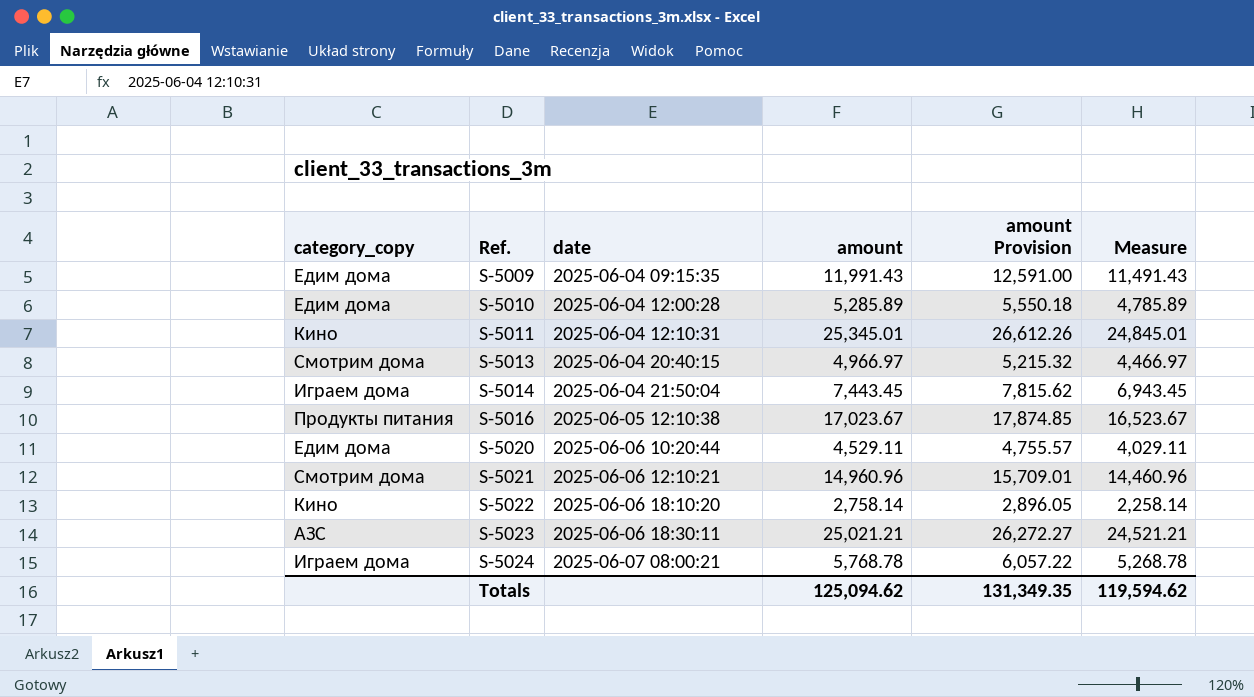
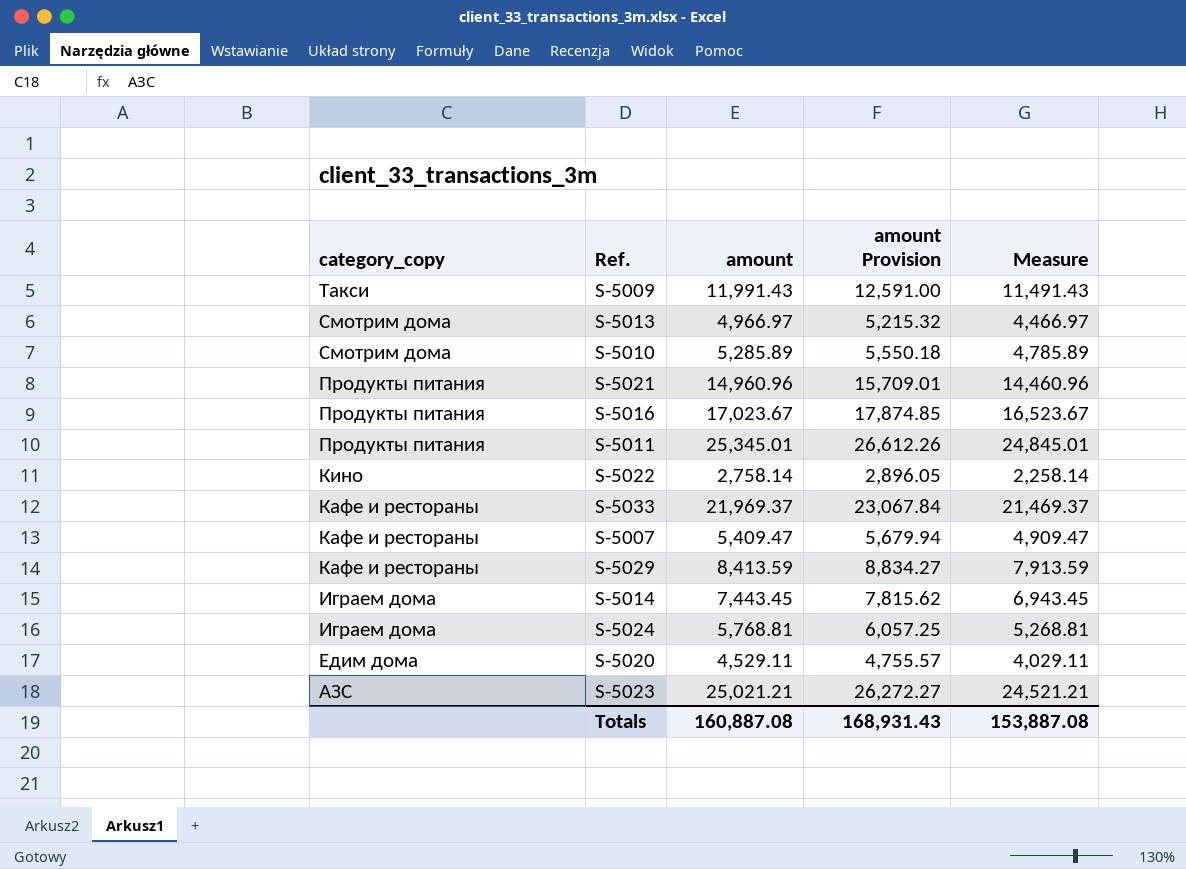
row order: Ref. ascending -> category_copy descending
column date | position: 3 -> none
S-5009 | category_copy: Едим дома -> Такси
S-5010 | category_copy: Едим дома -> Смотрим дома
S-5021 | category_copy: Смотрим дома -> Продукты питания
S-5011 | category_copy: Кино -> Продукты питания
row S-5033: none -> Кафе и рестораны | 21,969.37 | 23,067.84 | 21,469.37
row S-5007: none -> Кафе и рестораны | 5,409.47 | 5,679.94 | 4,909.47
row S-5029: none -> Кафе и рестораны | 8,413.59 | 8,834.27 | 7,913.59
S-5024 | amount: 5,768.78 -> 5,768.81
S-5024 | amount Provision: 6,057.22 -> 6,057.25
S-5024 | Measure: 5,268.78 -> 5,268.81
Totals | amount: 125,094.62 -> 160,887.08
Totals | amount Provision: 131,349.35 -> 168,931.43
Totals | Measure: 119,594.62 -> 153,887.08

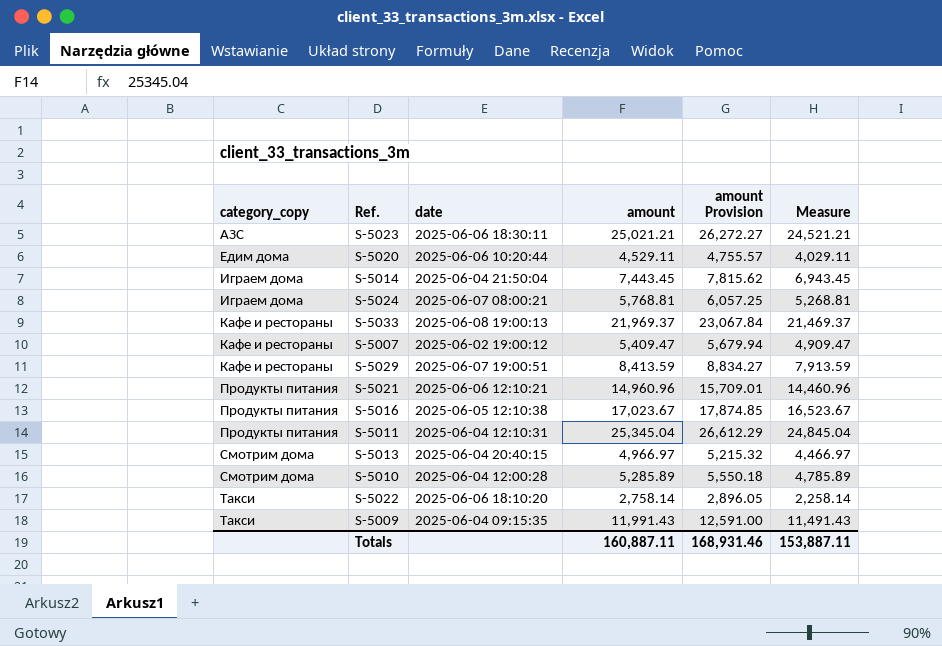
row order: category_copy descending -> category_copy ascending
column date | position: none -> 3
S-5011 | amount: 25,345.01 -> 25,345.04
S-5011 | amount Provision: 26,612.26 -> 26,612.29
S-5011 | Measure: 24,845.01 -> 24,845.04
S-5022 | category_copy: Кино -> Такси
Totals | amount: 160,887.08 -> 160,887.11
Totals | amount Provision: 168,931.43 -> 168,931.46
Totals | Measure: 153,887.08 -> 153,887.11

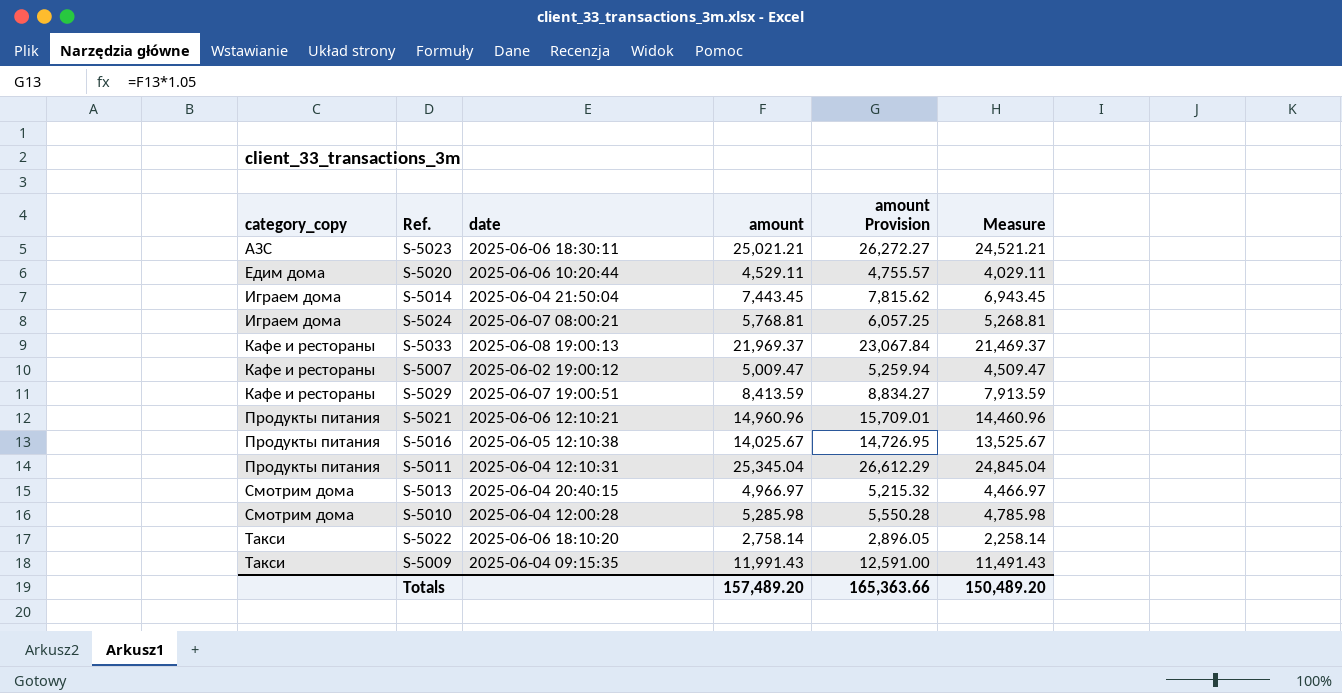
S-5007 | amount: 5,409.47 -> 5,009.47
S-5007 | amount Provision: 5,679.94 -> 5,259.94
S-5007 | Measure: 4,909.47 -> 4,509.47
S-5016 | amount: 17,023.67 -> 14,025.67
S-5016 | amount Provision: 17,874.85 -> 14,726.95
S-5016 | Measure: 16,523.67 -> 13,525.67
S-5010 | amount: 5,285.89 -> 5,285.98
S-5010 | amount Provision: 5,550.18 -> 5,550.28
S-5010 | Measure: 4,785.89 -> 4,785.98
Totals | amount: 160,887.11 -> 157,489.20
Totals | amount Provision: 168,931.46 -> 165,363.66
Totals | Measure: 153,887.11 -> 150,489.20

